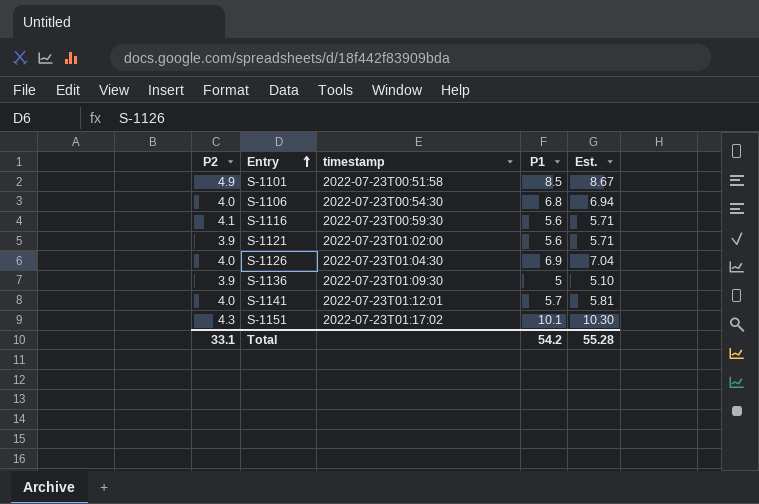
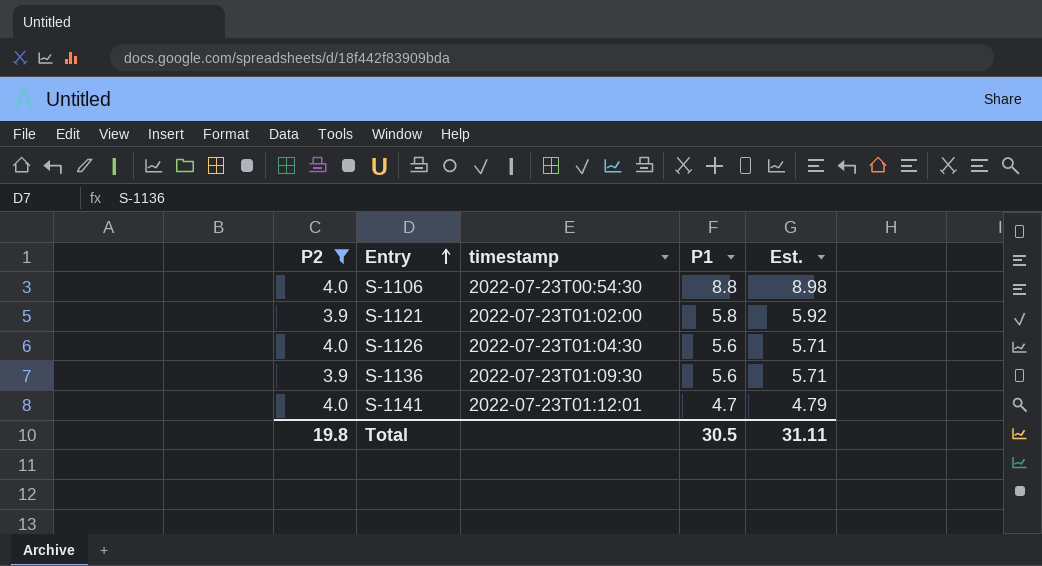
filter: none -> P2 <= 4.0
S-1106 | P1: 6.8 -> 8.8
S-1106 | Est.: 6.94 -> 8.98
S-1121 | P1: 5.6 -> 5.8
S-1121 | Est.: 5.71 -> 5.92
S-1126 | P1: 6.9 -> 5.6
S-1126 | Est.: 7.04 -> 5.71
S-1136 | P1: 5 -> 5.6
S-1136 | Est.: 5.10 -> 5.71
S-1141 | P1: 5.7 -> 4.7
S-1141 | Est.: 5.81 -> 4.79
Total | P2: 33.1 -> 19.8
Total | P1: 54.2 -> 30.5
Total | Est.: 55.28 -> 31.11

